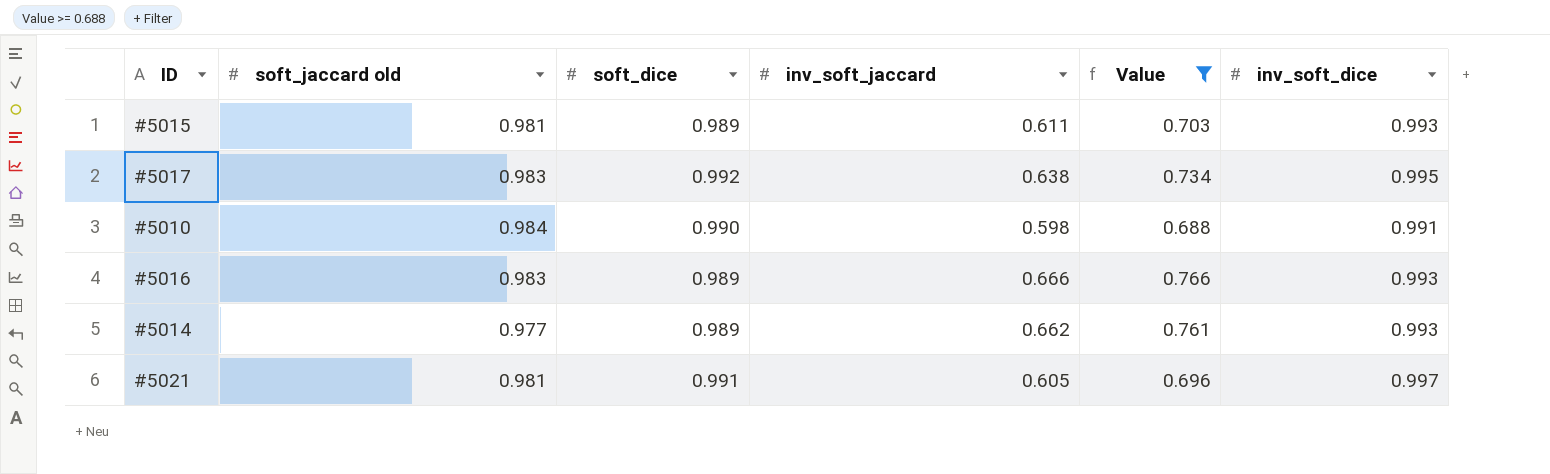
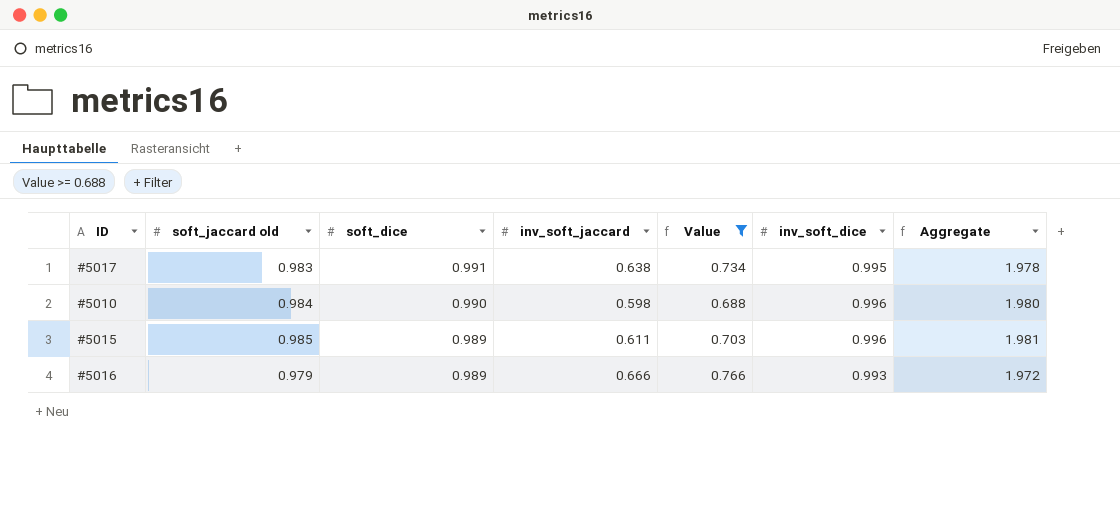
row order: none -> soft_dice descending
column Aggregate | formula: none -> [soft_jaccard old] + [inv_soft_dice]
row #5014: 0.977 | 0.989 | 0.662 | 0.761 | 0.993 -> none
row #5021: 0.981 | 0.991 | 0.605 | 0.696 | 0.997 -> none
#5017 | soft_dice: 0.992 -> 0.991
#5010 | inv_soft_dice: 0.991 -> 0.996
#5015 | soft_jaccard old: 0.981 -> 0.985
#5015 | inv_soft_dice: 0.993 -> 0.996
#5016 | soft_jaccard old: 0.983 -> 0.979

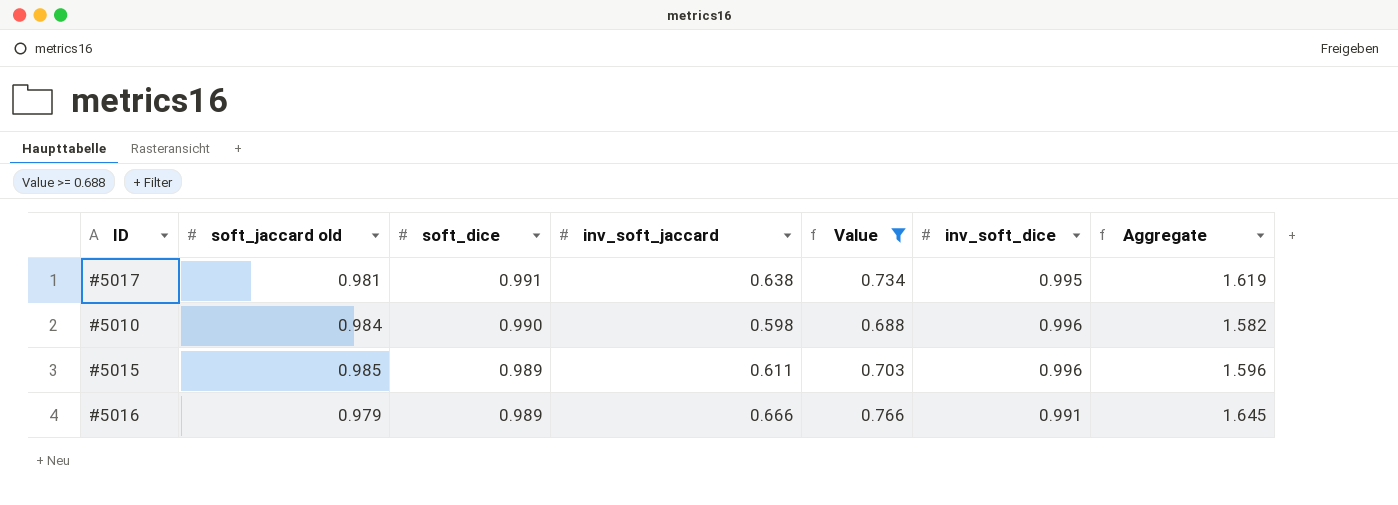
column Aggregate | formula: [soft_jaccard old] + [inv_soft_dice] -> [soft_jaccard old] + [inv_soft_jaccard]
#5017 | soft_jaccard old: 0.983 -> 0.981
#5016 | inv_soft_dice: 0.993 -> 0.991

